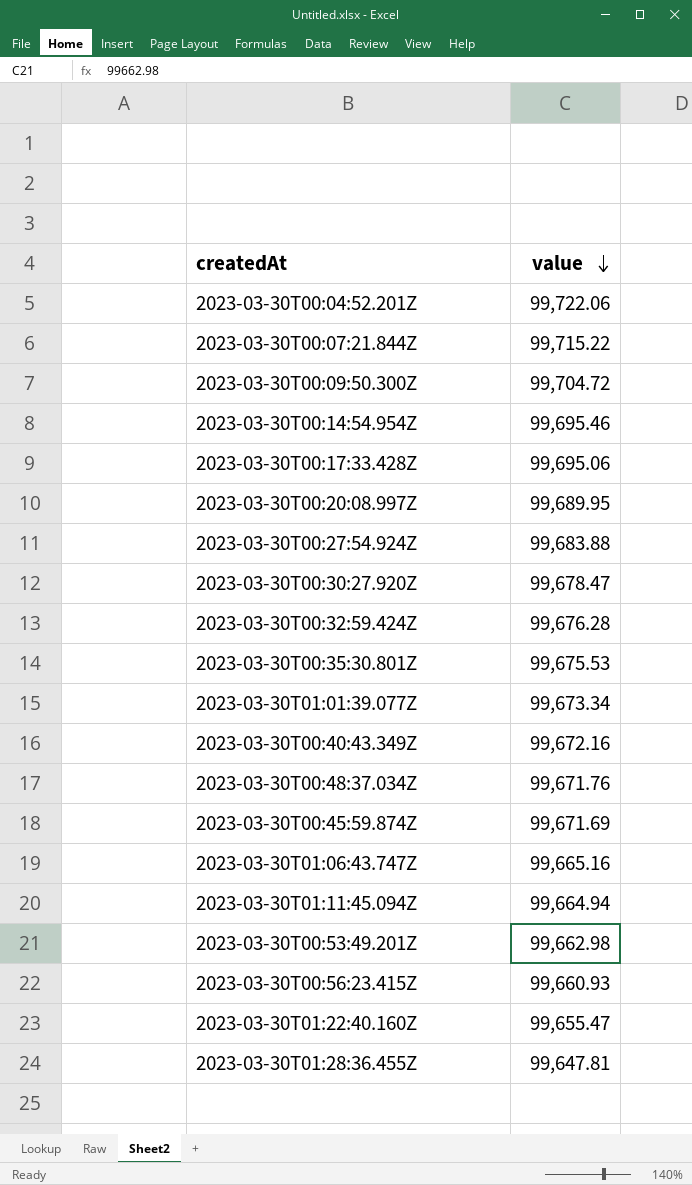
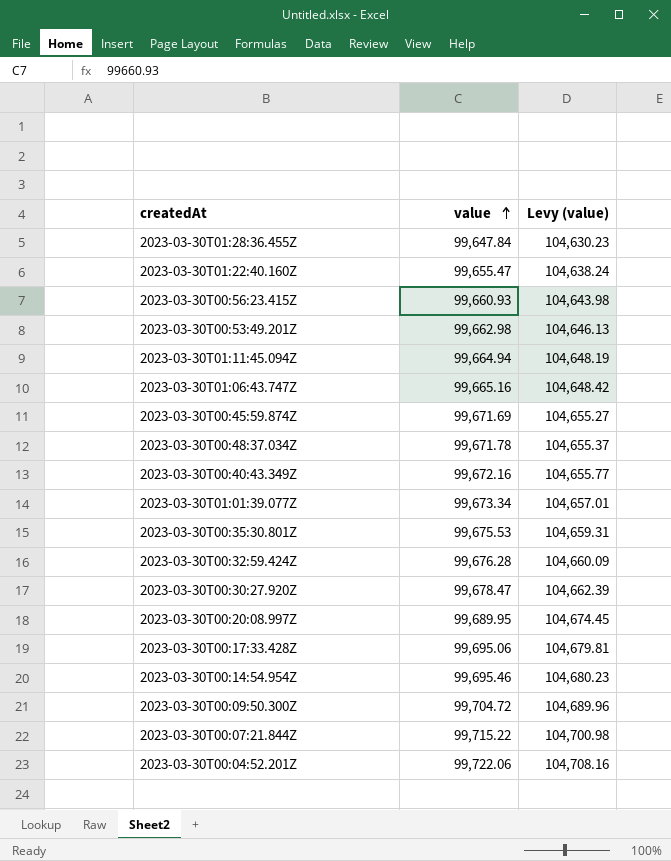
row order: value descending -> value ascending
column Levy (value) | formula: none -> [value] * 1.05
row 2023-03-30T00:27:54.924Z: 99,683.88 -> none
2023-03-30T01:28:36.455Z | value: 99,647.81 -> 99,647.84
2023-03-30T00:48:37.034Z | value: 99,671.76 -> 99,671.78

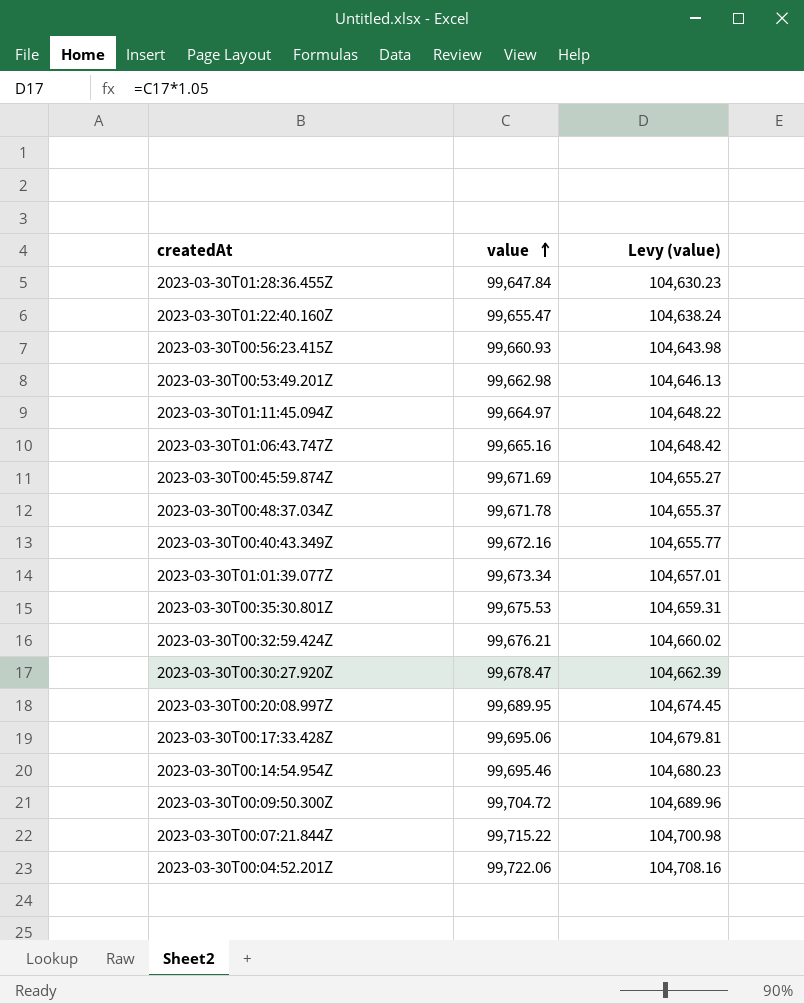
2023-03-30T01:11:45.094Z | value: 99,664.94 -> 99,664.97
2023-03-30T01:11:45.094Z | Levy (value): 104,648.19 -> 104,648.22
2023-03-30T00:32:59.424Z | value: 99,676.28 -> 99,676.21
2023-03-30T00:32:59.424Z | Levy (value): 104,660.09 -> 104,660.02

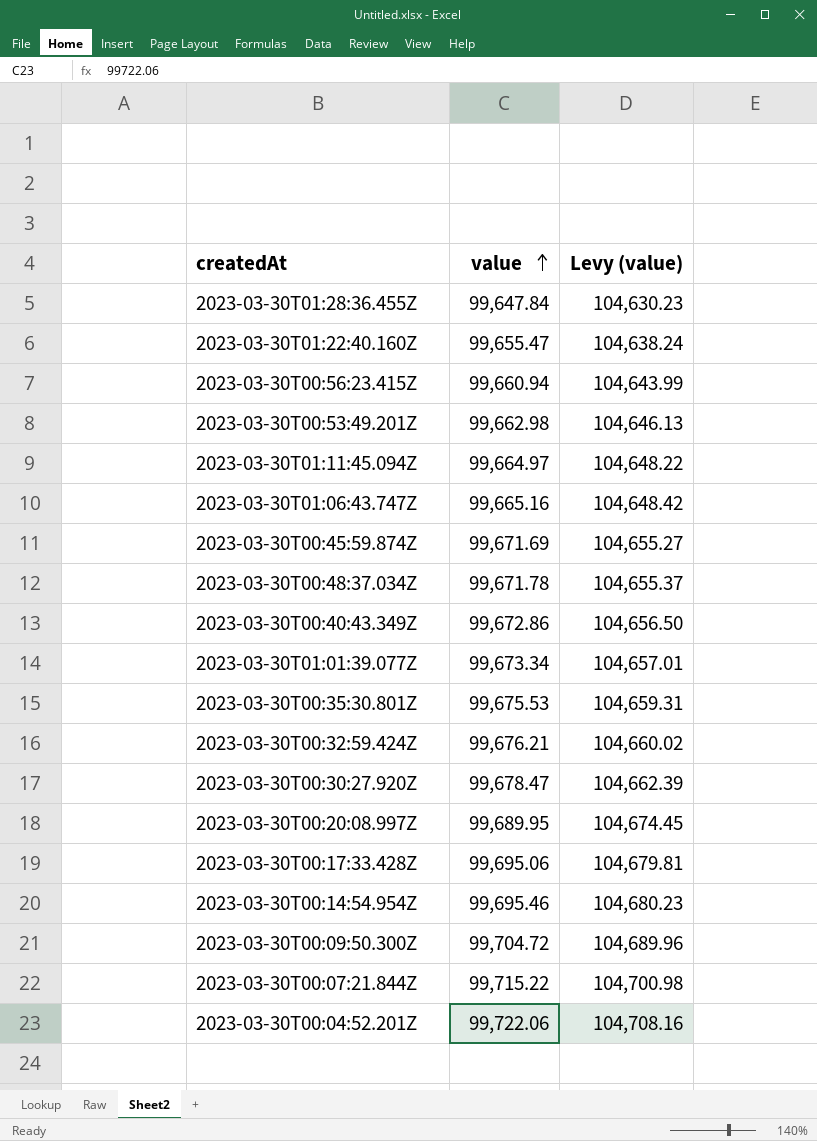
2023-03-30T00:56:23.415Z | value: 99,660.93 -> 99,660.94
2023-03-30T00:56:23.415Z | Levy (value): 104,643.98 -> 104,643.99
2023-03-30T00:40:43.349Z | value: 99,672.16 -> 99,672.86
2023-03-30T00:40:43.349Z | Levy (value): 104,655.77 -> 104,656.50

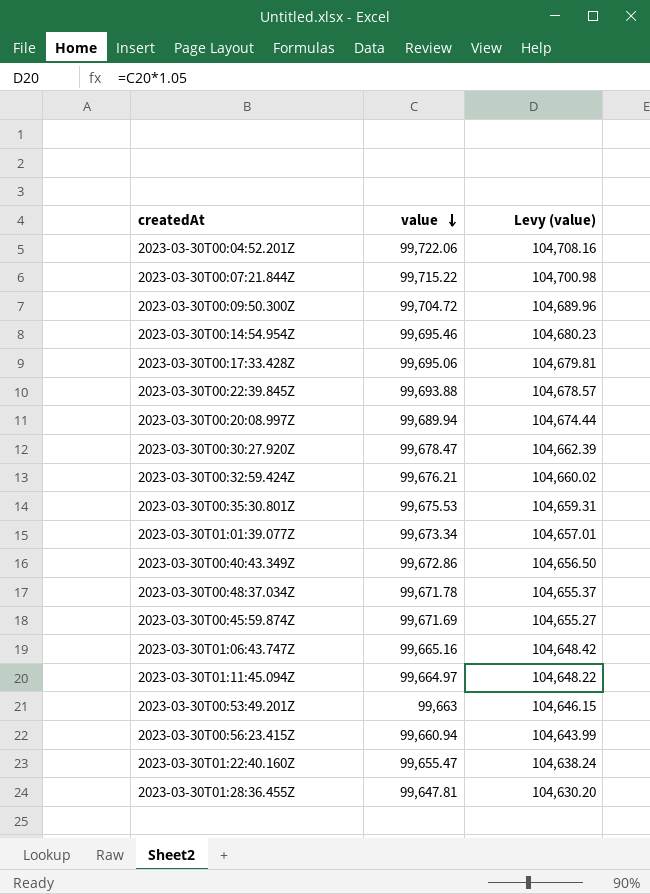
row order: value ascending -> value descending
row 2023-03-30T00:22:39.845Z: none -> 99,693.88 | 104,678.57
2023-03-30T00:20:08.997Z | value: 99,689.95 -> 99,689.94
2023-03-30T00:20:08.997Z | Levy (value): 104,674.45 -> 104,674.44
2023-03-30T00:53:49.201Z | value: 99,662.98 -> 99,663
2023-03-30T00:53:49.201Z | Levy (value): 104,646.13 -> 104,646.15
2023-03-30T01:28:36.455Z | value: 99,647.84 -> 99,647.81
2023-03-30T01:28:36.455Z | Levy (value): 104,630.23 -> 104,630.20

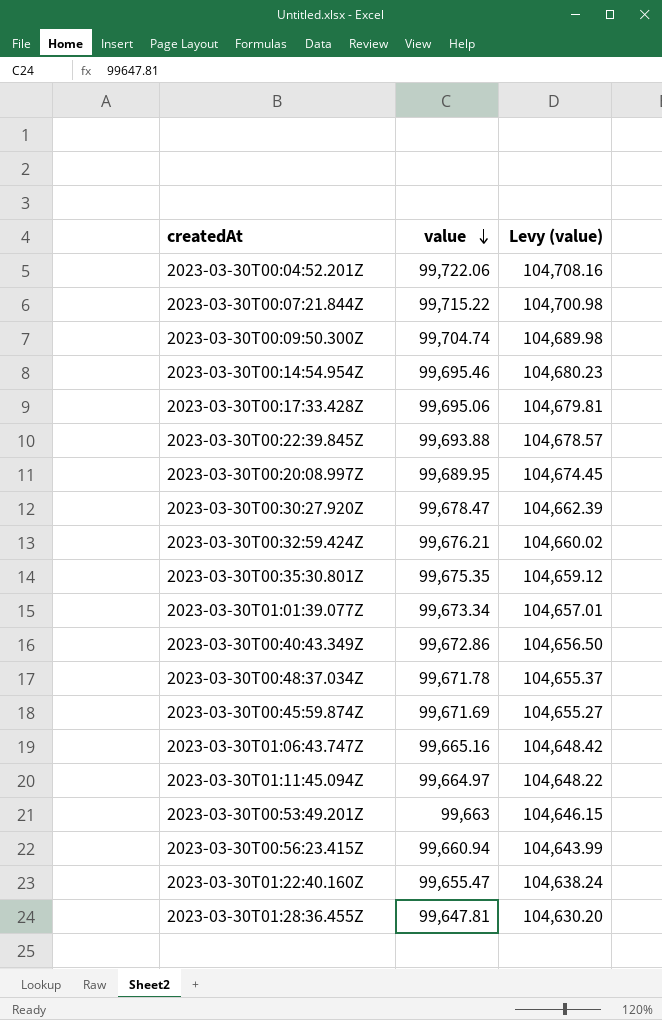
2023-03-30T00:09:50.300Z | value: 99,704.72 -> 99,704.74
2023-03-30T00:09:50.300Z | Levy (value): 104,689.96 -> 104,689.98
2023-03-30T00:20:08.997Z | value: 99,689.94 -> 99,689.95
2023-03-30T00:20:08.997Z | Levy (value): 104,674.44 -> 104,674.45
2023-03-30T00:35:30.801Z | value: 99,675.53 -> 99,675.35
2023-03-30T00:35:30.801Z | Levy (value): 104,659.31 -> 104,659.12

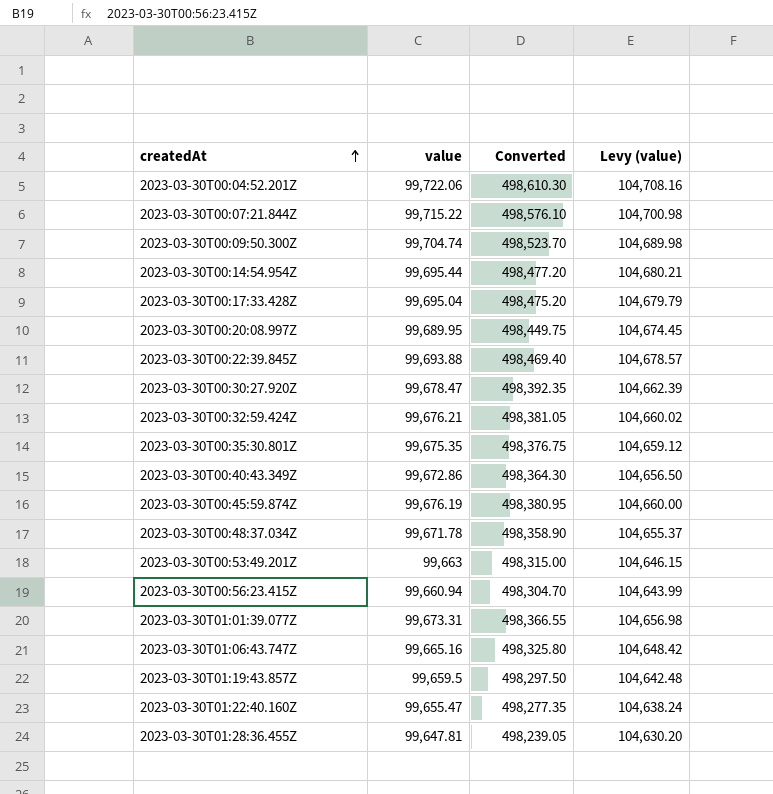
row order: value descending -> createdAt ascending
column Converted | formula: none -> [value] * 5
row 2023-03-30T01:11:45.094Z: 99,664.97 | 104,648.22 -> none
2023-03-30T00:14:54.954Z | value: 99,695.46 -> 99,695.44
2023-03-30T00:14:54.954Z | Levy (value): 104,680.23 -> 104,680.21
2023-03-30T00:17:33.428Z | value: 99,695.06 -> 99,695.04
2023-03-30T00:17:33.428Z | Levy (value): 104,679.81 -> 104,679.79
2023-03-30T00:45:59.874Z | value: 99,671.69 -> 99,676.19
2023-03-30T00:45:59.874Z | Levy (value): 104,655.27 -> 104,660.00
2023-03-30T01:01:39.077Z | value: 99,673.34 -> 99,673.31
2023-03-30T01:01:39.077Z | Levy (value): 104,657.01 -> 104,656.98
row 2023-03-30T01:19:43.857Z: none -> 99,659.5 | 498,297.50 | 104,642.48

